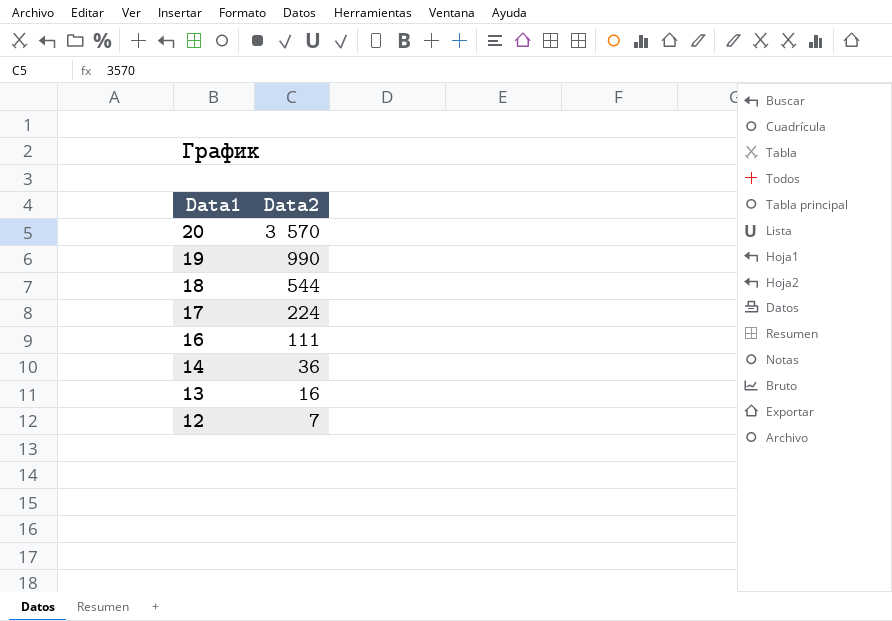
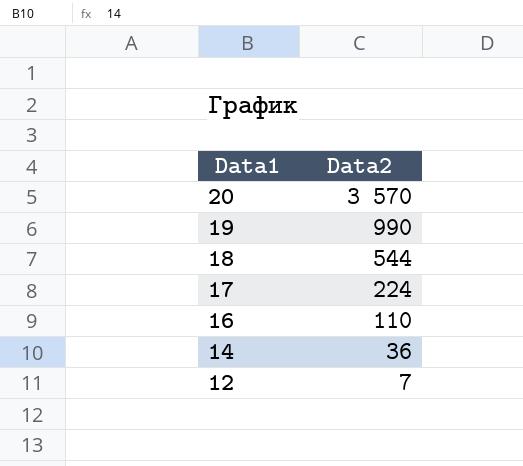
row 13: 16 -> none
16 | Data2: 111 -> 110

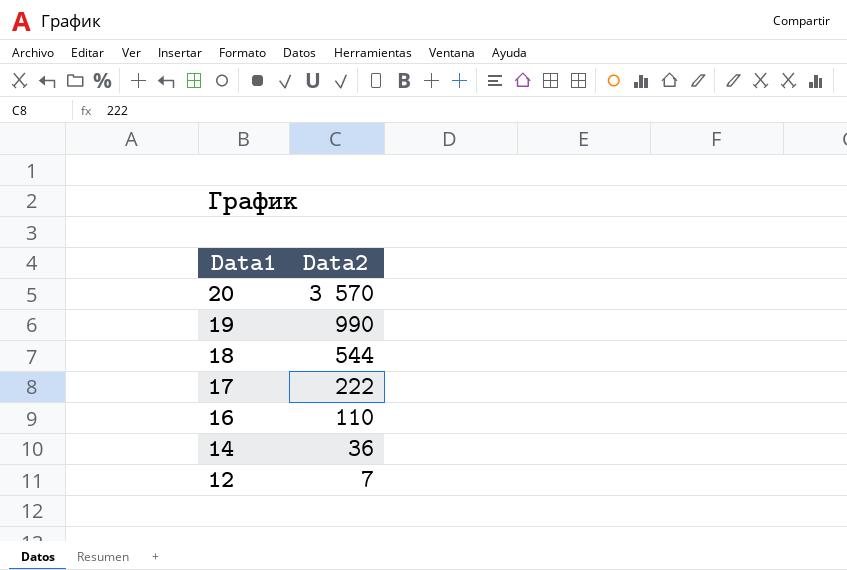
17 | Data2: 224 -> 222

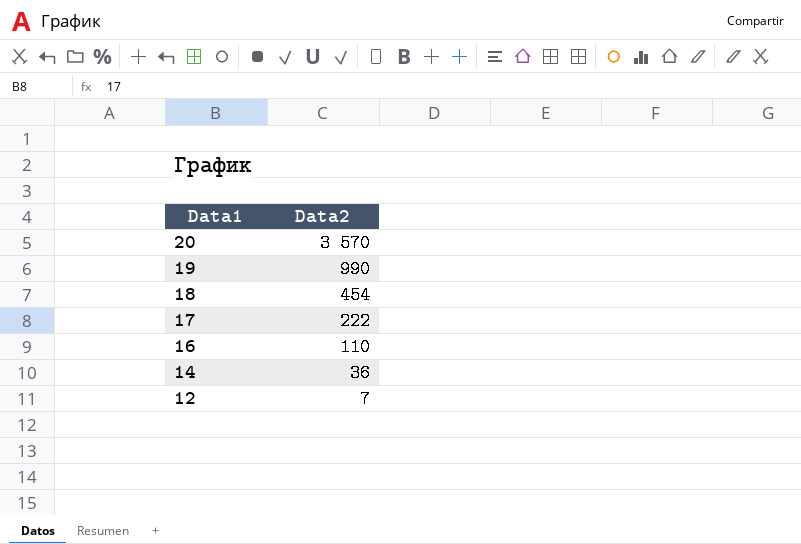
18 | Data2: 544 -> 454

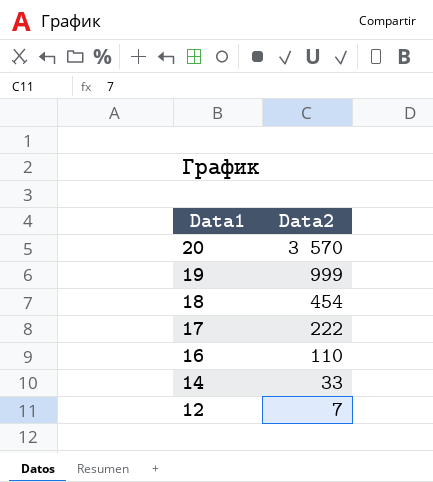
19 | Data2: 990 -> 999
14 | Data2: 36 -> 33

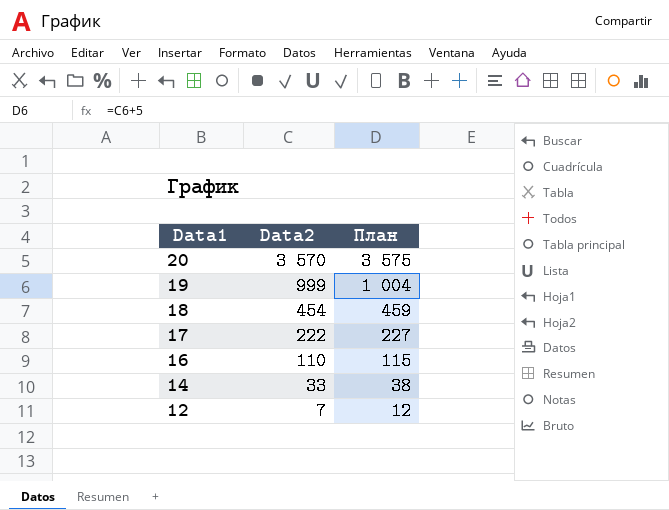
column План | formula: none -> [Data2] + 5

